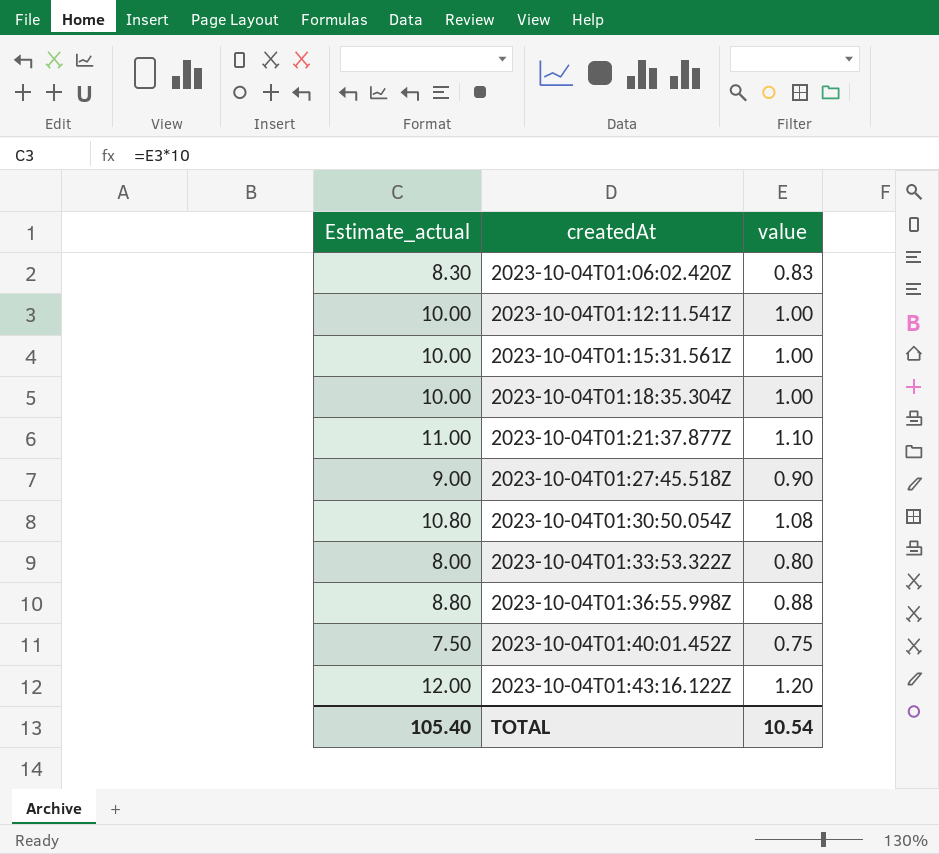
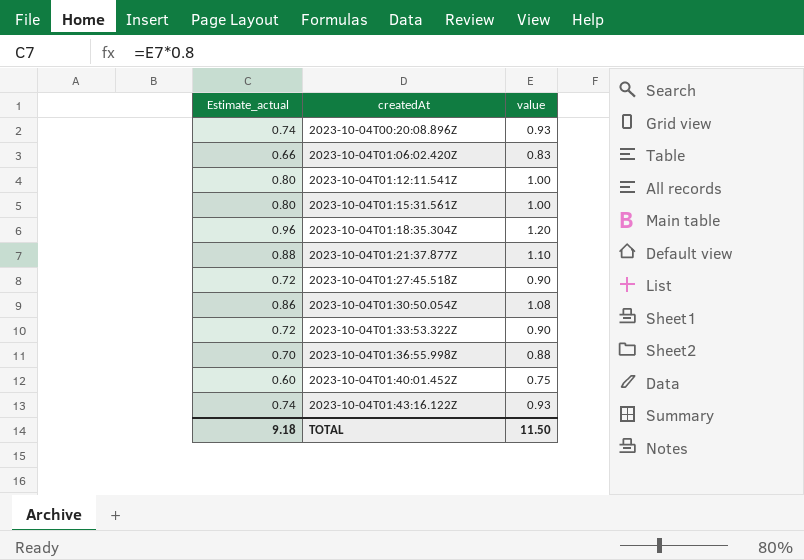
column Estimate_actual | formula: [value] * 10 -> [value] * 0.8
row 2023-10-04T00:20:08.896Z: none -> 0.74 | 0.93
2023-10-04T01:18:35.304Z | value: 1.00 -> 1.20
2023-10-04T01:33:53.322Z | value: 0.80 -> 0.90
2023-10-04T01:43:16.122Z | value: 1.20 -> 0.93
TOTAL | Estimate_actual: 105.40 -> 9.18
TOTAL | value: 10.54 -> 11.50

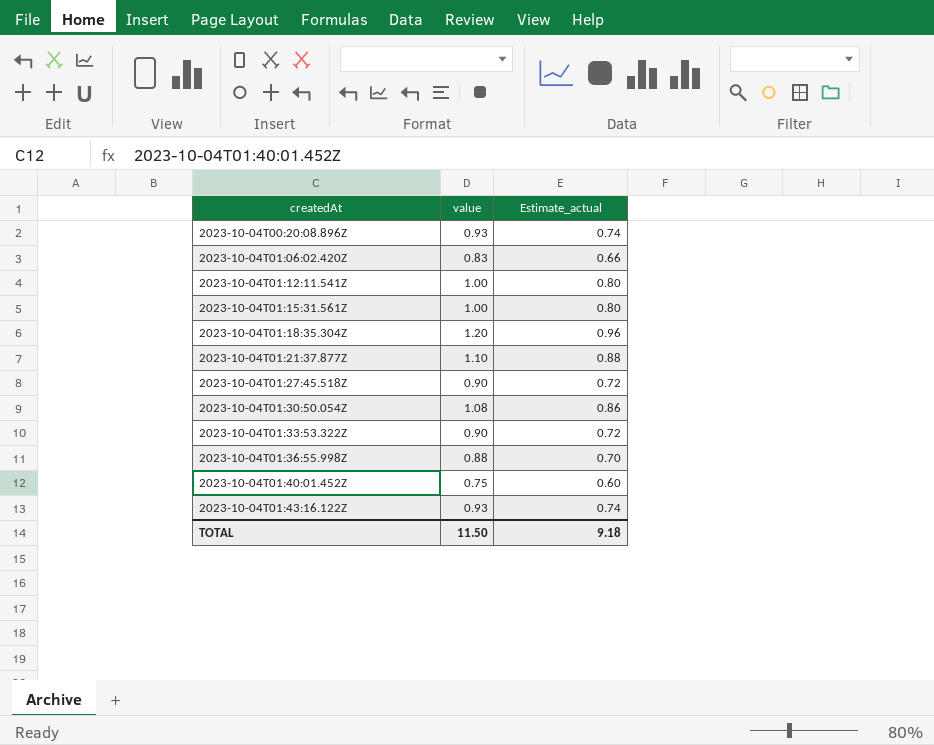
column Estimate_actual | position: 1 -> 3

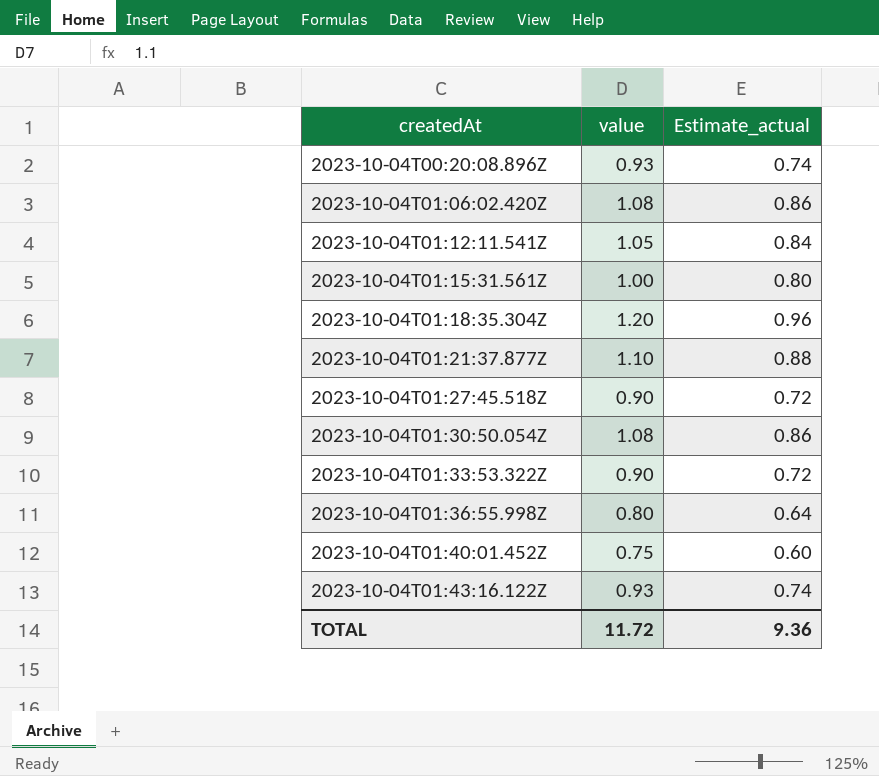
2023-10-04T01:06:02.420Z | value: 0.83 -> 1.08
2023-10-04T01:06:02.420Z | Estimate_actual: 0.66 -> 0.86
2023-10-04T01:12:11.541Z | value: 1.00 -> 1.05
2023-10-04T01:12:11.541Z | Estimate_actual: 0.80 -> 0.84
2023-10-04T01:36:55.998Z | value: 0.88 -> 0.80
2023-10-04T01:36:55.998Z | Estimate_actual: 0.70 -> 0.64
TOTAL | value: 11.50 -> 11.72
TOTAL | Estimate_actual: 9.18 -> 9.36

